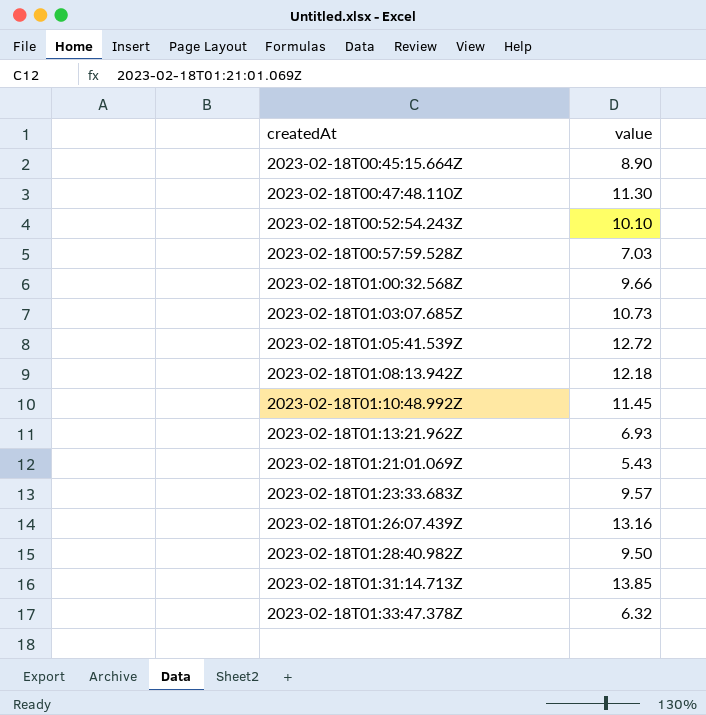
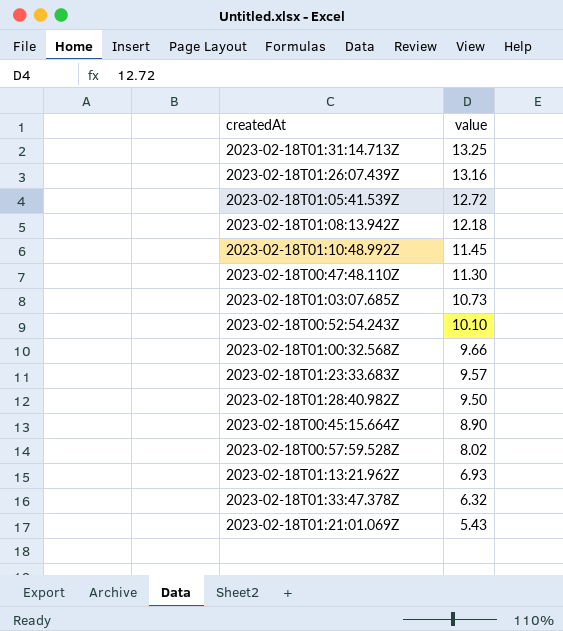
row order: createdAt ascending -> value descending
2023-02-18T01:31:14.713Z | value: 13.85 -> 13.25
2023-02-18T00:57:59.528Z | value: 7.03 -> 8.02

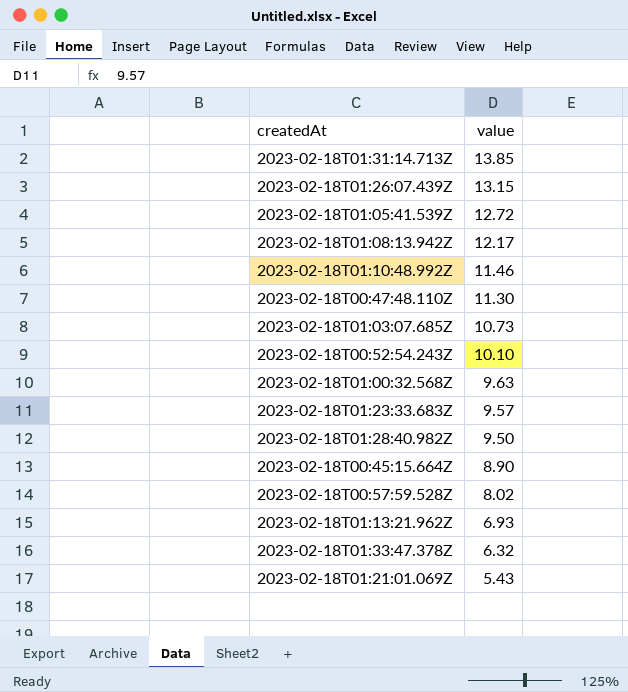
2023-02-18T01:31:14.713Z | value: 13.25 -> 13.85
2023-02-18T01:26:07.439Z | value: 13.16 -> 13.15
2023-02-18T01:08:13.942Z | value: 12.18 -> 12.17
2023-02-18T01:10:48.992Z | value: 11.45 -> 11.46
2023-02-18T01:00:32.568Z | value: 9.66 -> 9.63

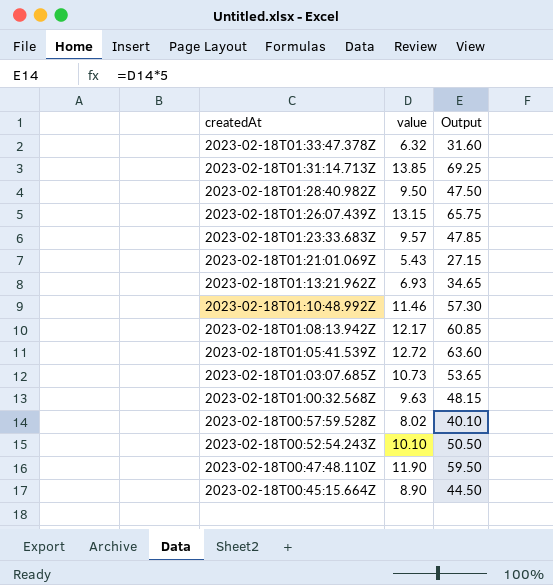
row order: value descending -> createdAt descending
column Output | formula: none -> [value] * 5
2023-02-18T00:47:48.110Z | value: 11.30 -> 11.90

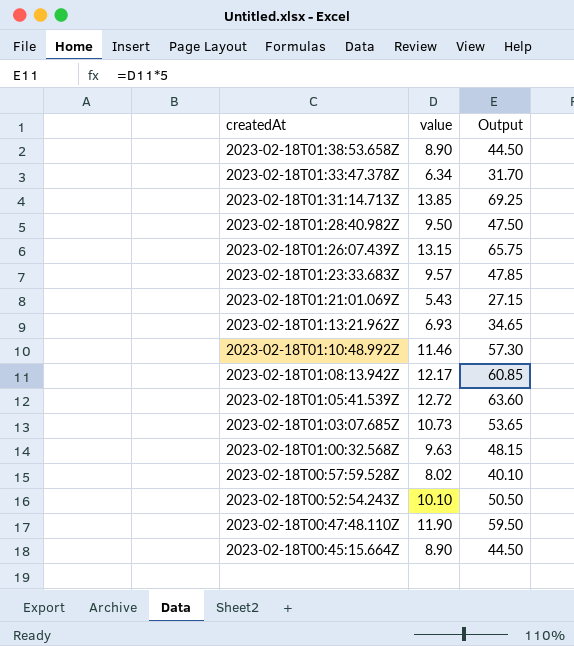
row 2023-02-18T01:38:53.658Z: none -> 8.90 | 44.50
2023-02-18T01:33:47.378Z | value: 6.32 -> 6.34
2023-02-18T01:33:47.378Z | Output: 31.60 -> 31.70

